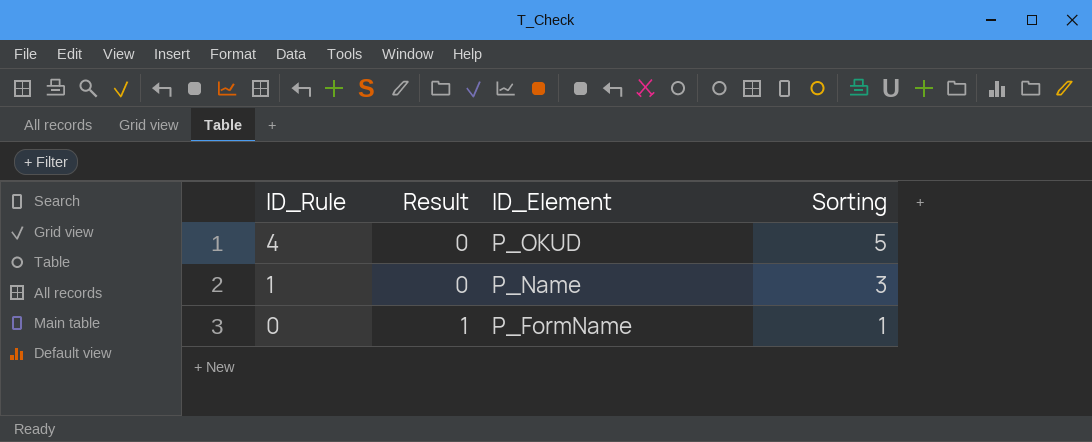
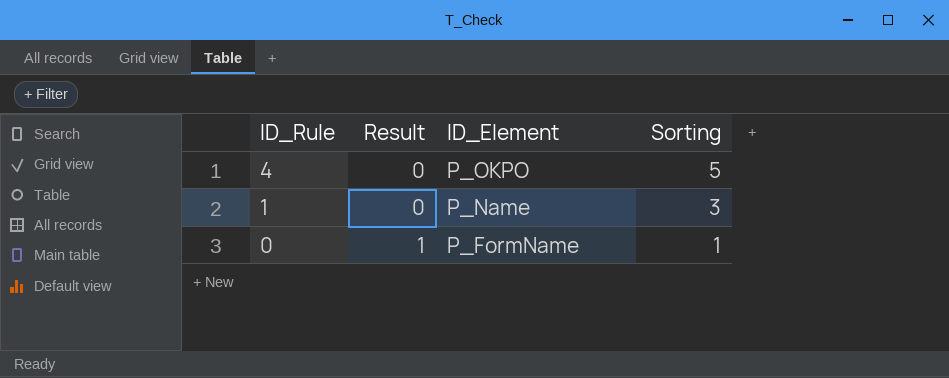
4 | ID_Element: P_OKUD -> P_OKPO

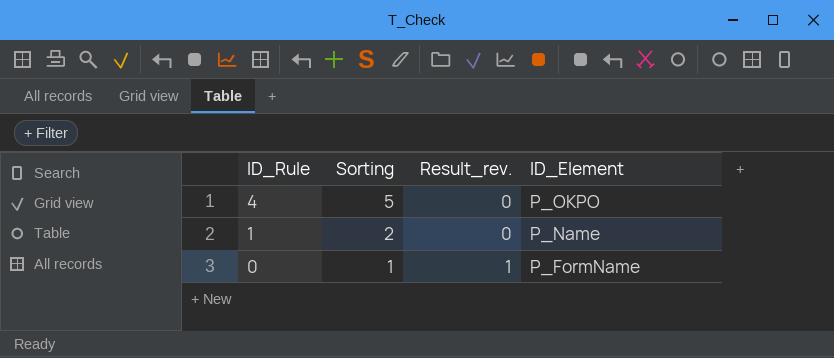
column Sorting | position: 4 -> 2
column name: Result -> Result_rev.
1 | Sorting: 3 -> 2

